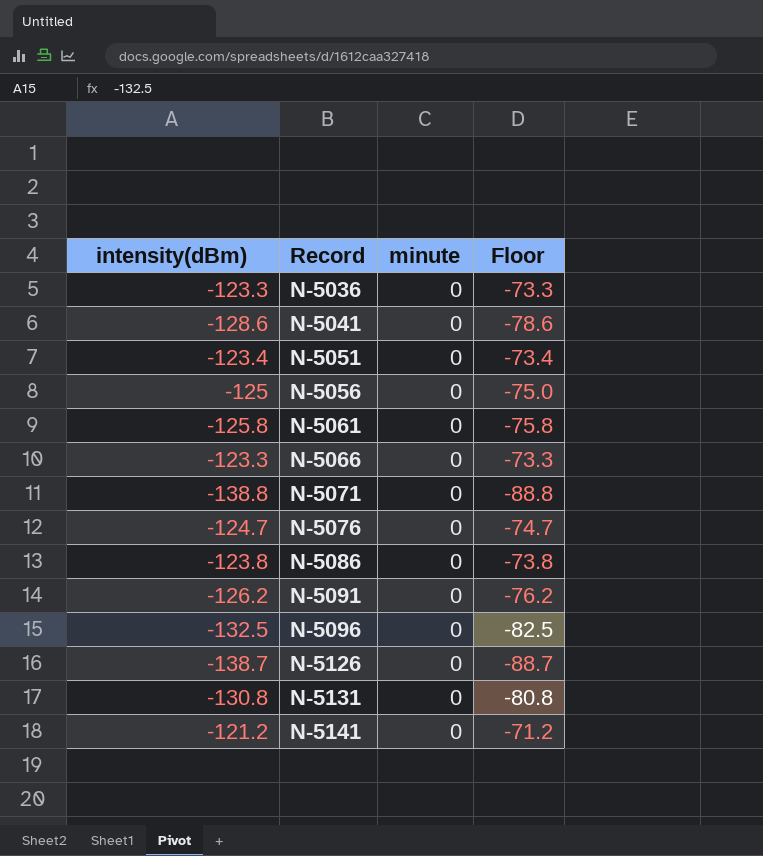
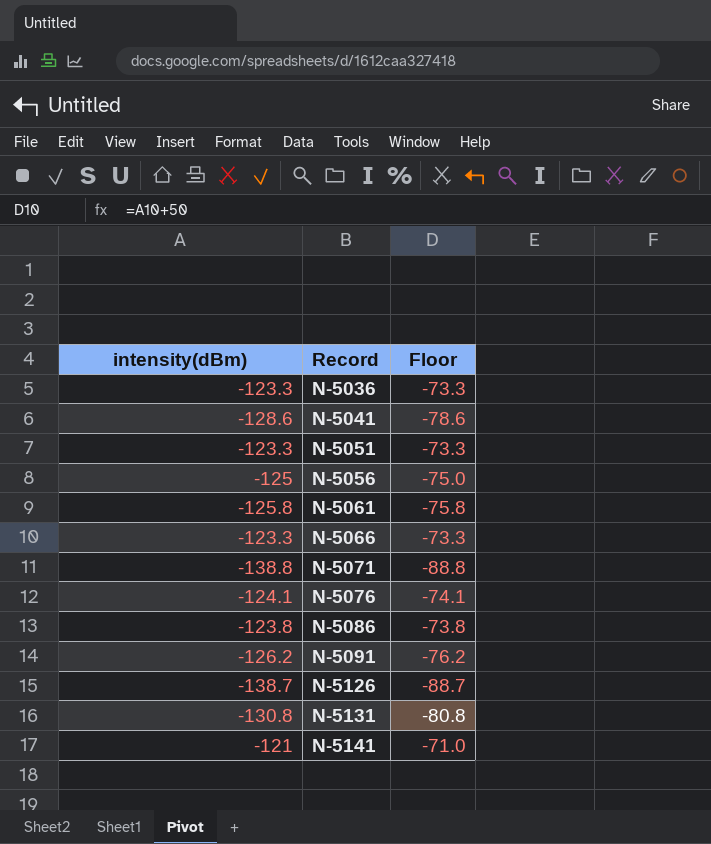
column minute | position: 3 -> none
row N-5096: -132.5 | 0 | -82.5 -> none
N-5051 | intensity(dBm): -123.4 -> -123.3
N-5051 | Floor: -73.4 -> -73.3
N-5076 | intensity(dBm): -124.7 -> -124.1
N-5076 | Floor: -74.7 -> -74.1
N-5141 | intensity(dBm): -121.2 -> -121
N-5141 | Floor: -71.2 -> -71.0

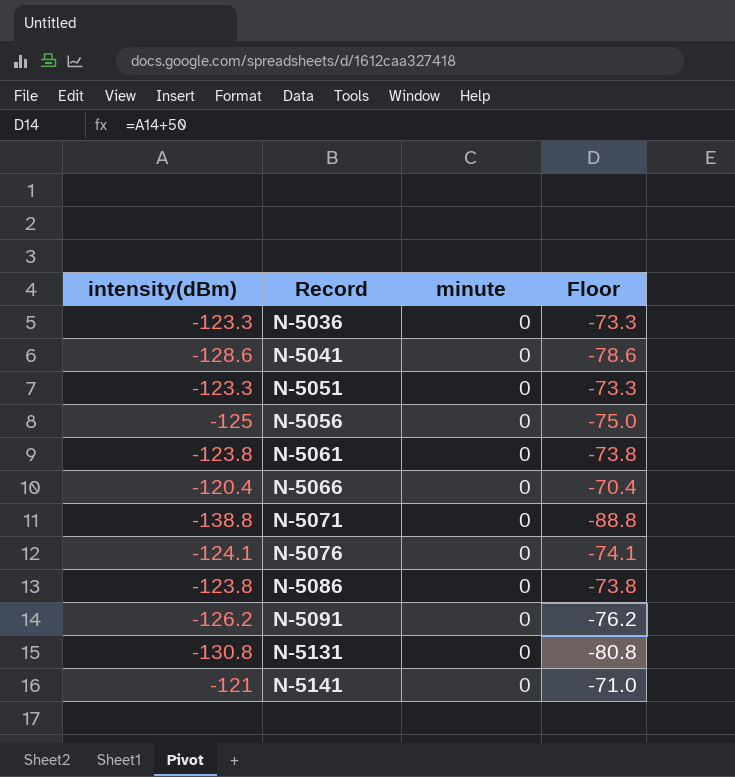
column minute | position: none -> 3
row N-5126: -138.7 | -88.7 -> none
N-5061 | intensity(dBm): -125.8 -> -123.8
N-5061 | Floor: -75.8 -> -73.8
N-5066 | intensity(dBm): -123.3 -> -120.4
N-5066 | Floor: -73.3 -> -70.4

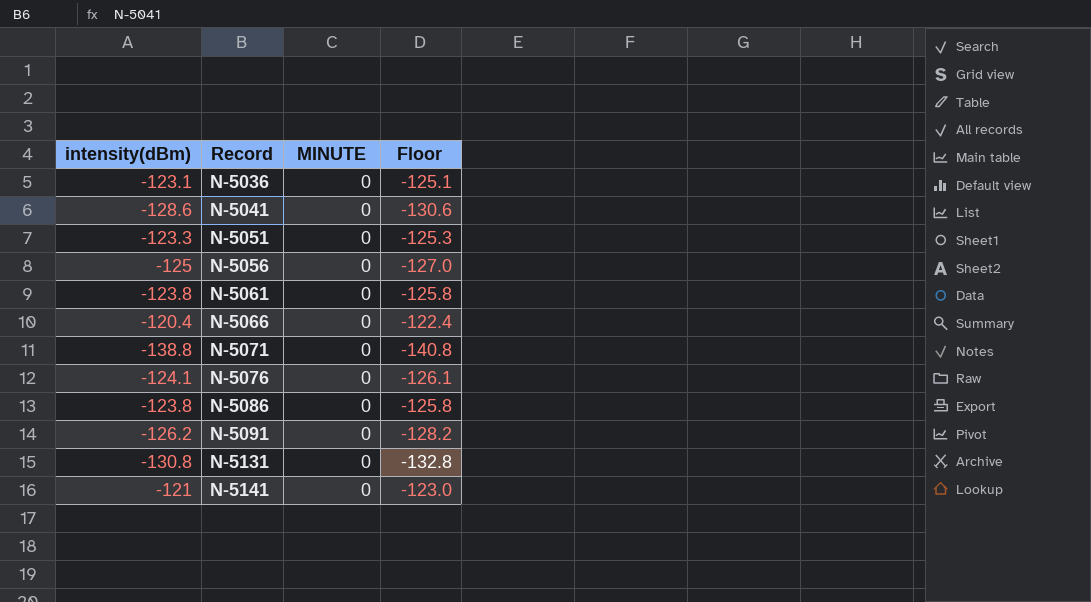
column name: minute -> MINUTE
column Floor | formula: [intensity(dBm)] + 50 -> [intensity(dBm)] - 2
N-5036 | intensity(dBm): -123.3 -> -123.1

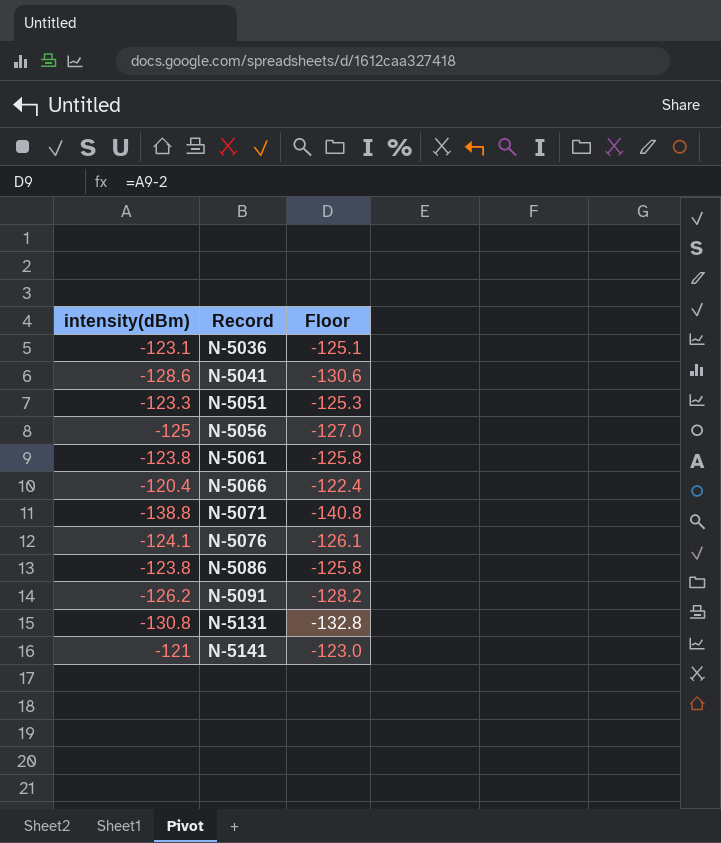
column MINUTE | position: 3 -> none

